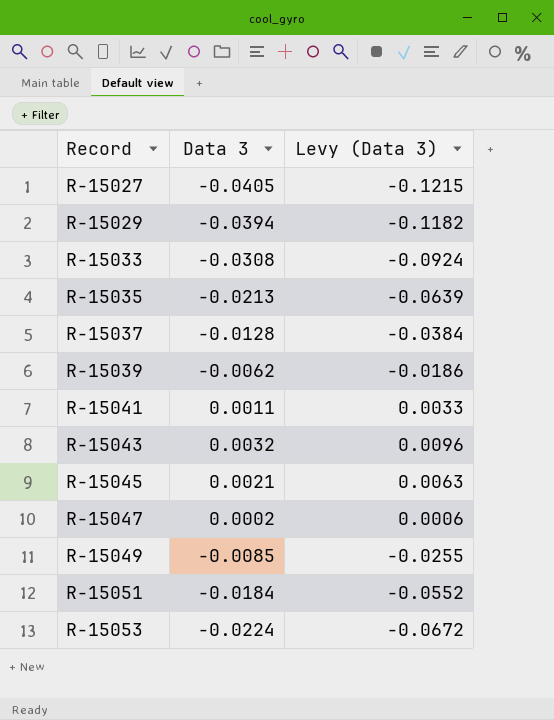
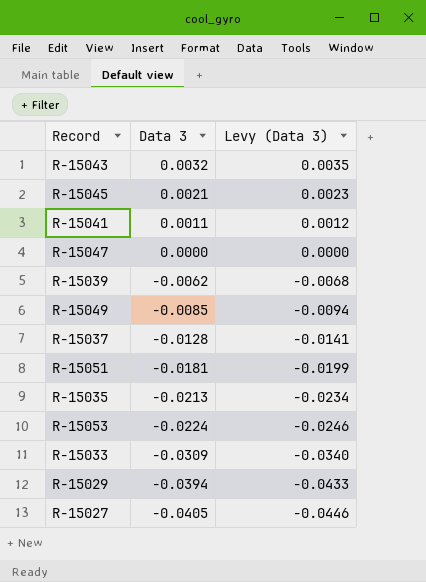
row order: Record ascending -> Data 3 descending
column Levy (Data 3) | formula: [Data 3] * 3 -> [Data 3] * 1.1
R-15047 | Data 3: 0.0002 -> 0.0000
R-15051 | Data 3: -0.0184 -> -0.0181
R-15033 | Data 3: -0.0308 -> -0.0309

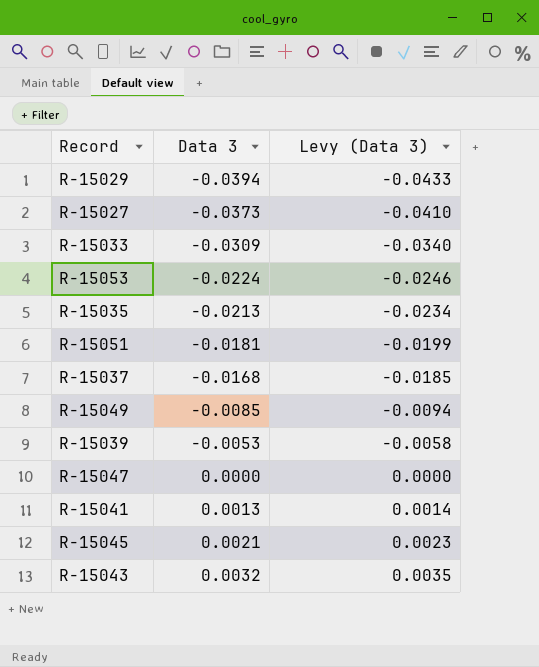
row order: Data 3 descending -> Data 3 ascending
R-15027 | Data 3: -0.0405 -> -0.0373
R-15027 | Levy (Data 3): -0.0446 -> -0.0410
R-15037 | Data 3: -0.0128 -> -0.0168
R-15037 | Levy (Data 3): -0.0141 -> -0.0185
R-15039 | Data 3: -0.0062 -> -0.0053
R-15039 | Levy (Data 3): -0.0068 -> -0.0058
R-15041 | Data 3: 0.0011 -> 0.0013
R-15041 | Levy (Data 3): 0.0012 -> 0.0014

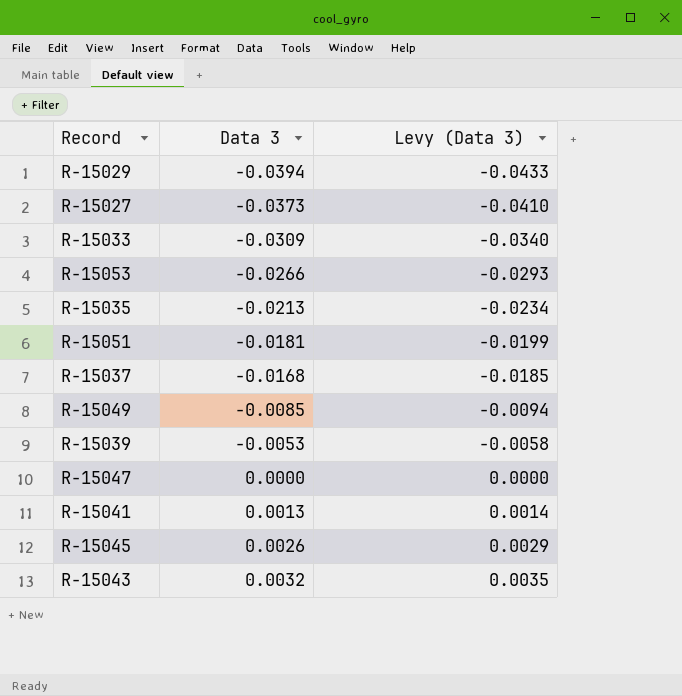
R-15053 | Data 3: -0.0224 -> -0.0266
R-15053 | Levy (Data 3): -0.0246 -> -0.0293
R-15045 | Data 3: 0.0021 -> 0.0026
R-15045 | Levy (Data 3): 0.0023 -> 0.0029

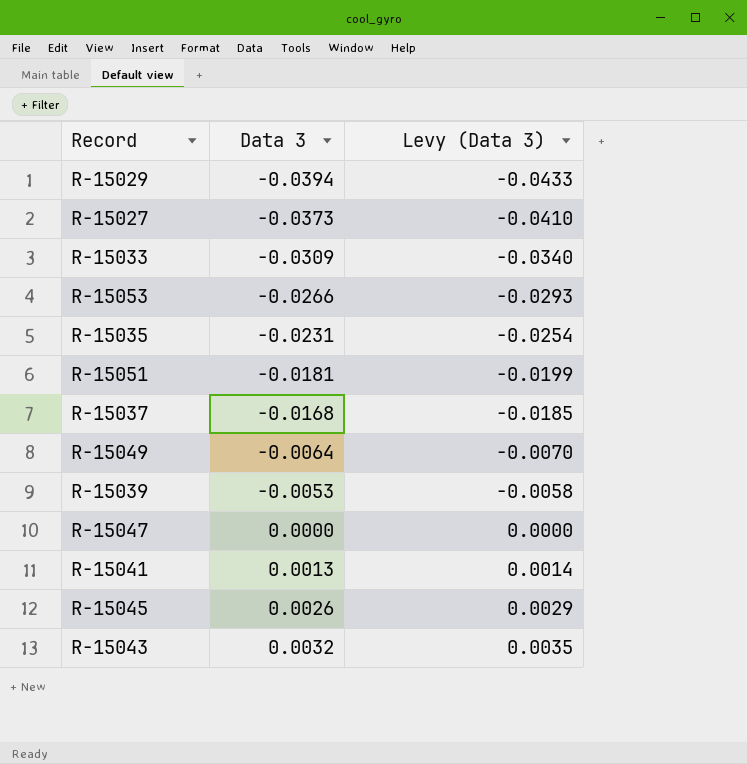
R-15035 | Data 3: -0.0213 -> -0.0231
R-15035 | Levy (Data 3): -0.0234 -> -0.0254
R-15049 | Data 3: -0.0085 -> -0.0064
R-15049 | Levy (Data 3): -0.0094 -> -0.0070

